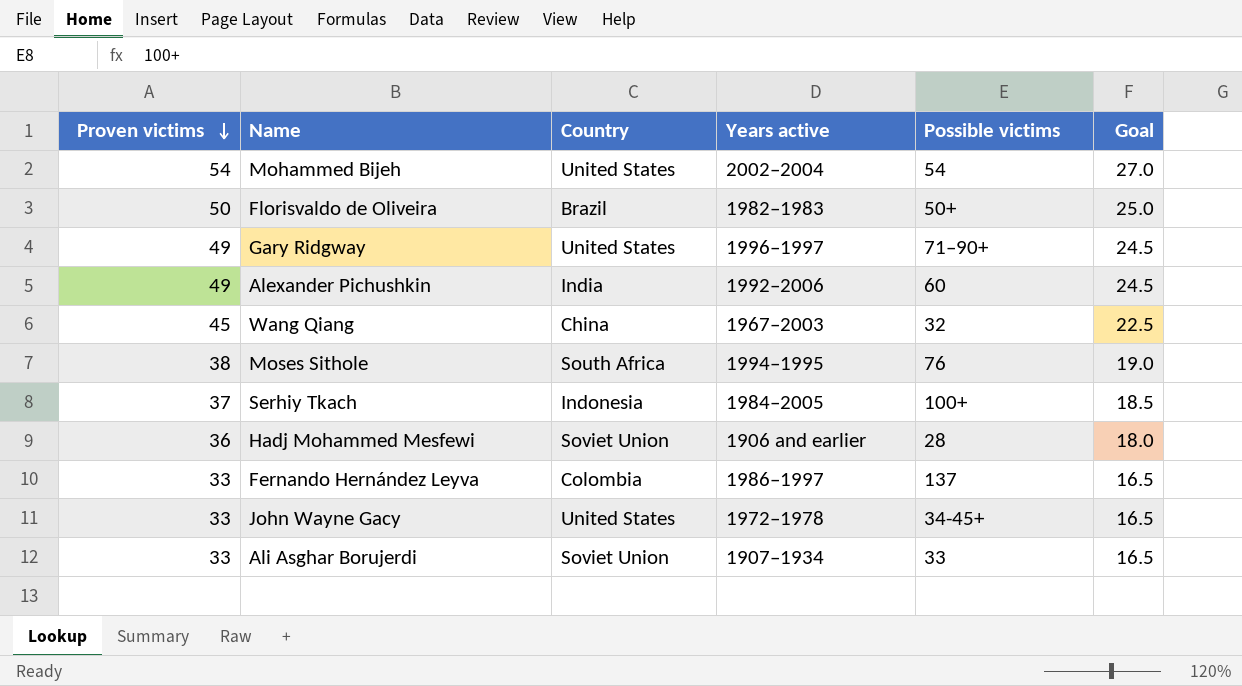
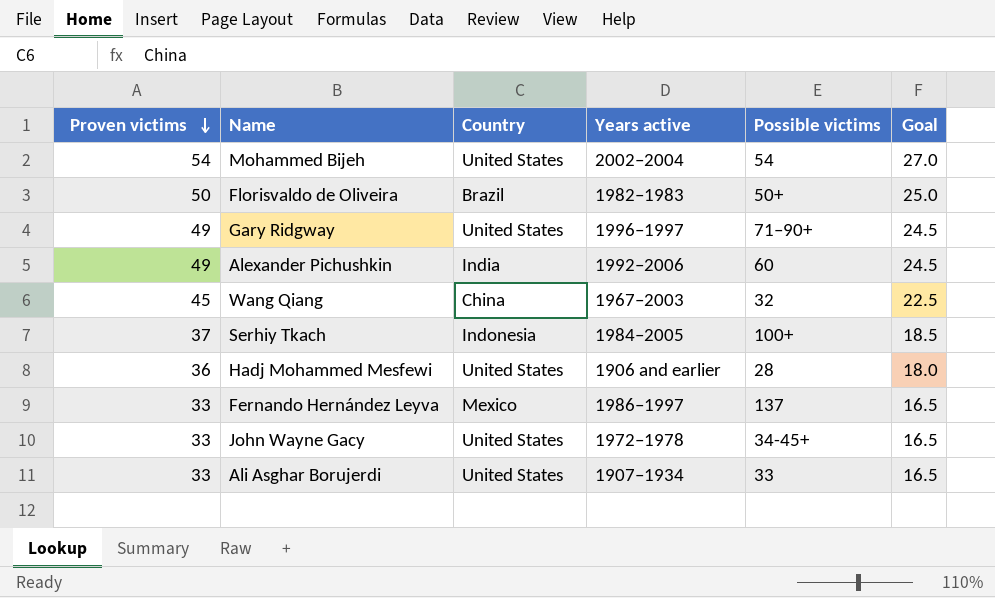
row Moses Sithole: 38 | South Africa | 1994–1995 | 76 | 19.0 -> none
Hadj Mohammed Mesfewi | Country: Soviet Union -> United States
Fernando Hernández Leyva | Country: Colombia -> Mexico
Ali Asghar Borujerdi | Country: Soviet Union -> United States

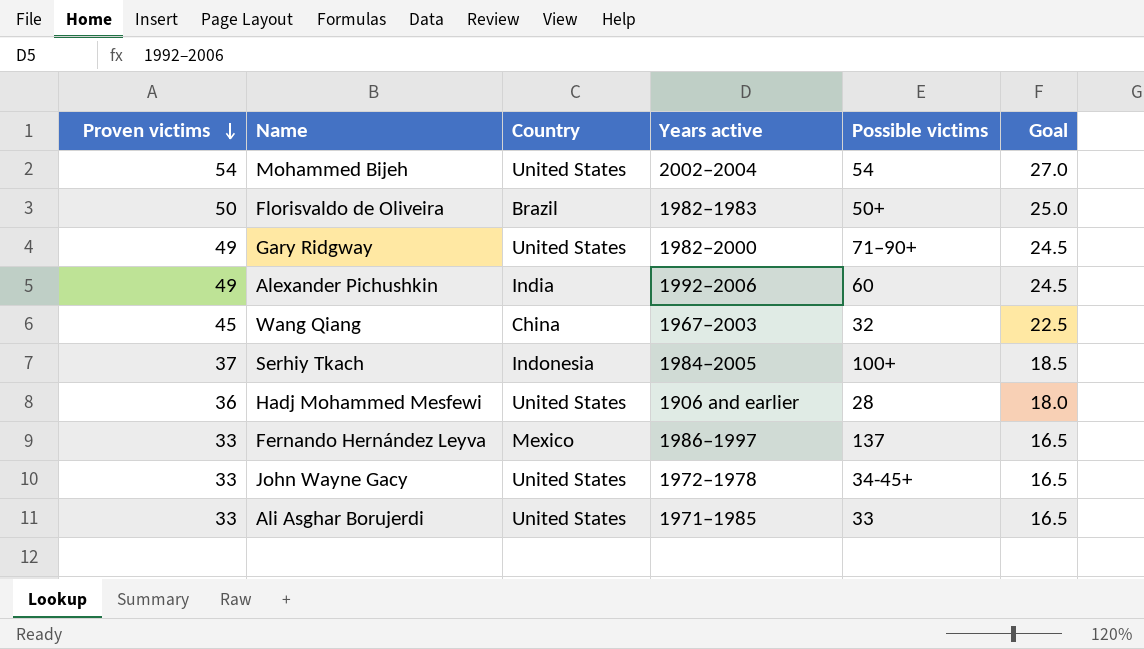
Gary Ridgway | Years active: 1996–1997 -> 1982–2000
Ali Asghar Borujerdi | Years active: 1907–1934 -> 1971–1985

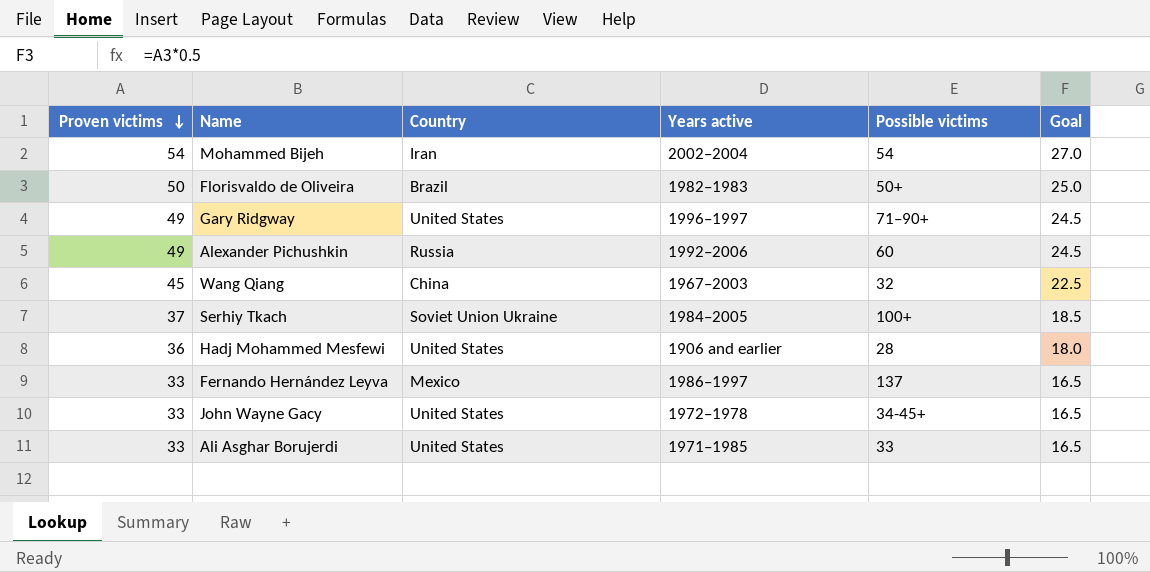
Mohammed Bijeh | Country: United States -> Iran
Gary Ridgway | Years active: 1982–2000 -> 1996–1997
Alexander Pichushkin | Country: India -> Russia
Serhiy Tkach | Country: Indonesia -> Soviet Union Ukraine

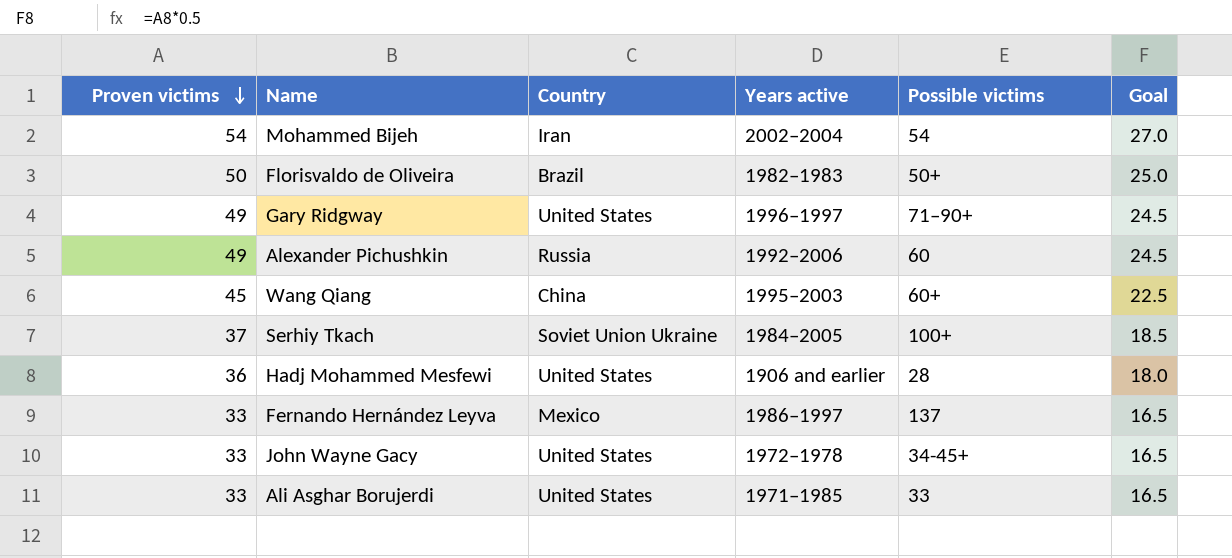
Wang Qiang | Years active: 1967–2003 -> 1995–2003
Wang Qiang | Possible victims: 32 -> 60+

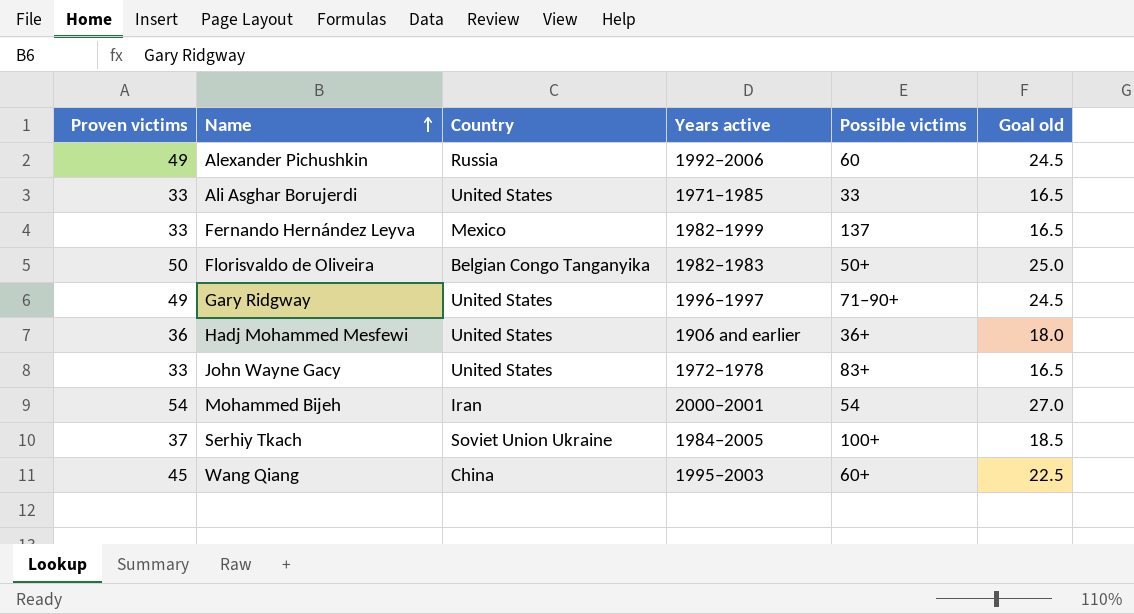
row order: Proven victims descending -> Name ascending
column name: Goal -> Goal old
Fernando Hernández Leyva | Years active: 1986–1997 -> 1982–1999
Florisvaldo de Oliveira | Country: Brazil -> Belgian Congo Tanganyika
Hadj Mohammed Mesfewi | Possible victims: 28 -> 36+
John Wayne Gacy | Possible victims: 34-45+ -> 83+
Mohammed Bijeh | Years active: 2002–2004 -> 2000–2001

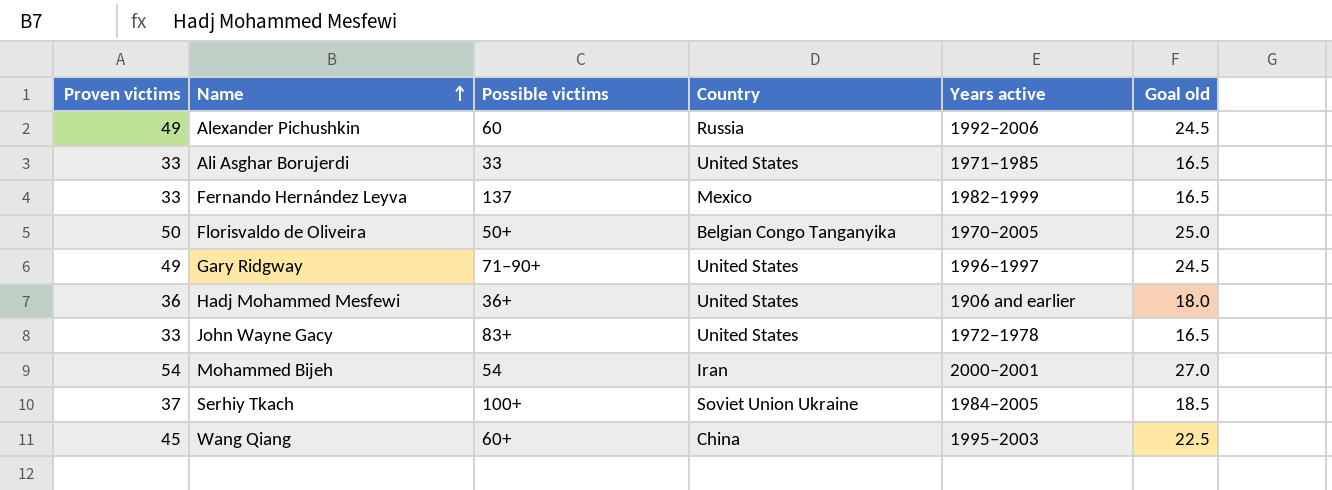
column Possible victims | position: 5 -> 3
Florisvaldo de Oliveira | Years active: 1982–1983 -> 1970–2005

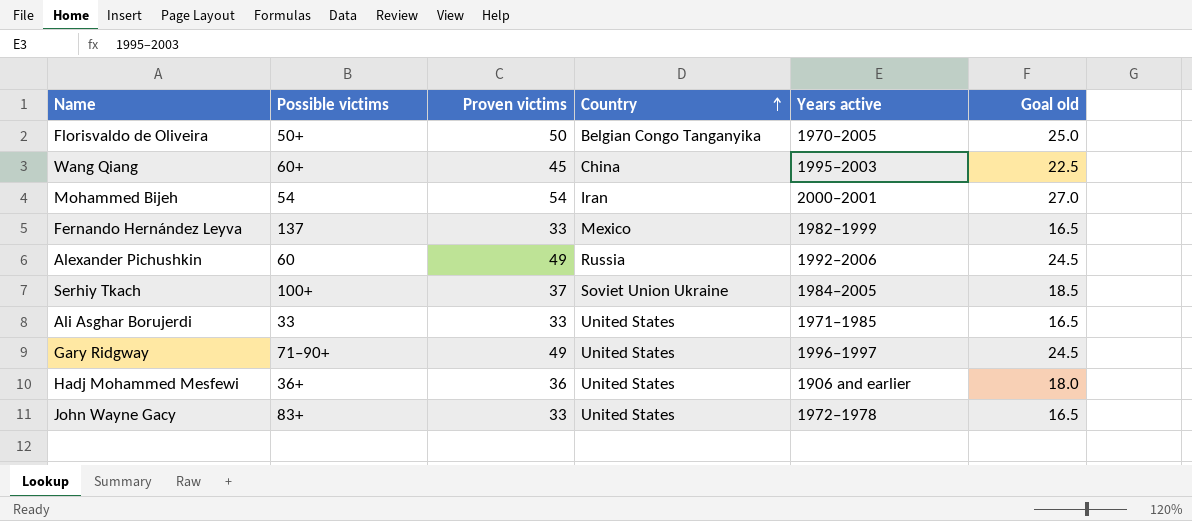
row order: Name ascending -> Country ascending
column Proven victims | position: 1 -> 3

